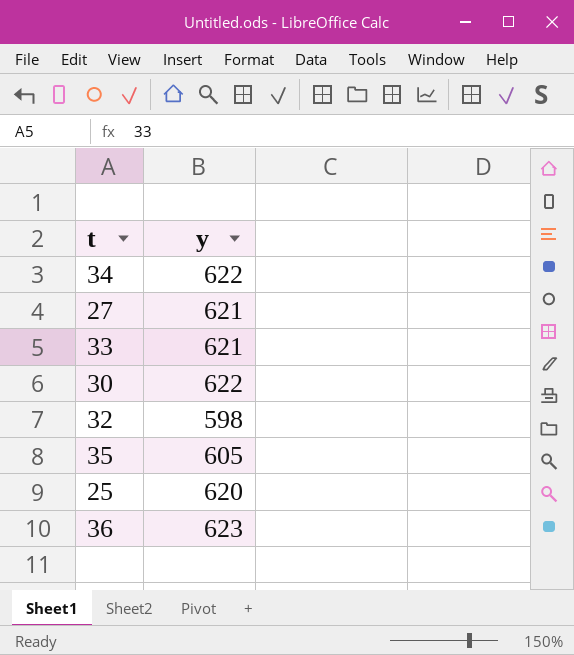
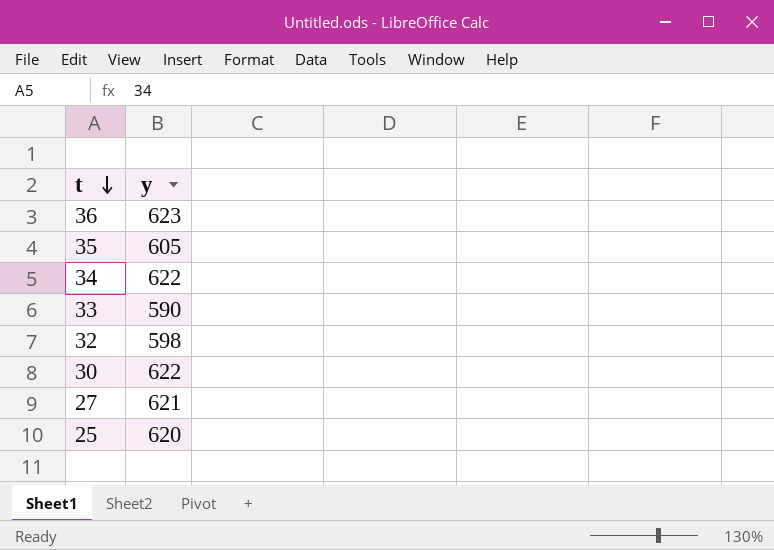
row order: none -> t descending
33 | y: 621 -> 590

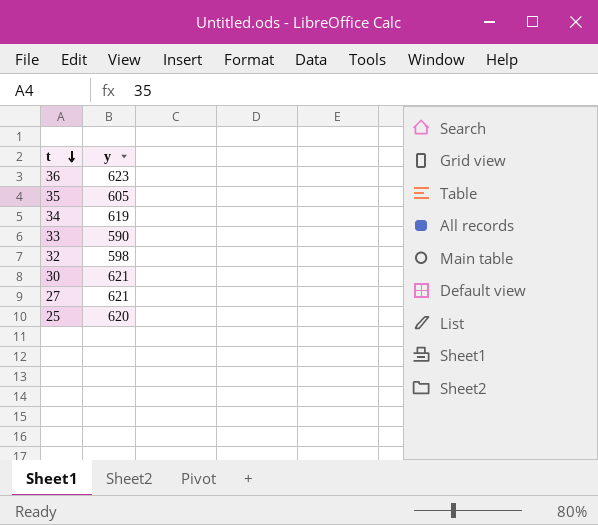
34 | y: 622 -> 619
30 | y: 622 -> 621

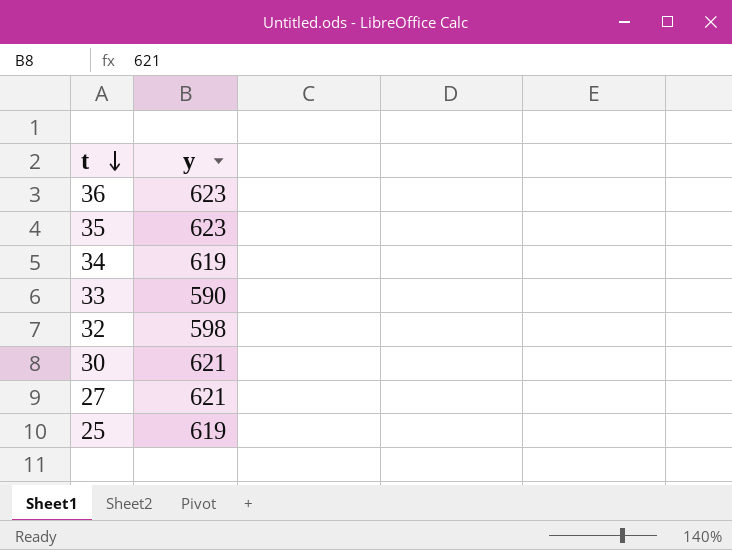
35 | y: 605 -> 623
25 | y: 620 -> 619

